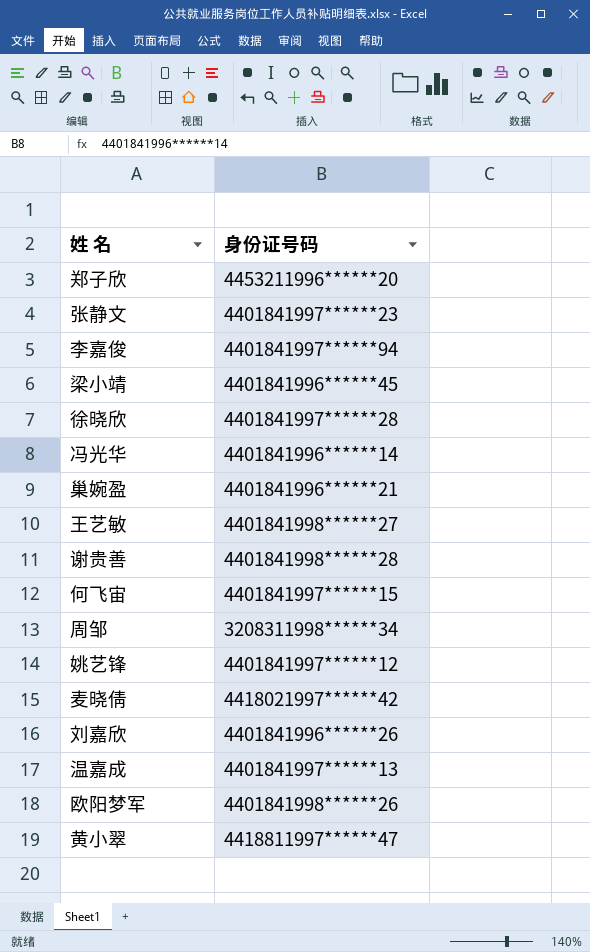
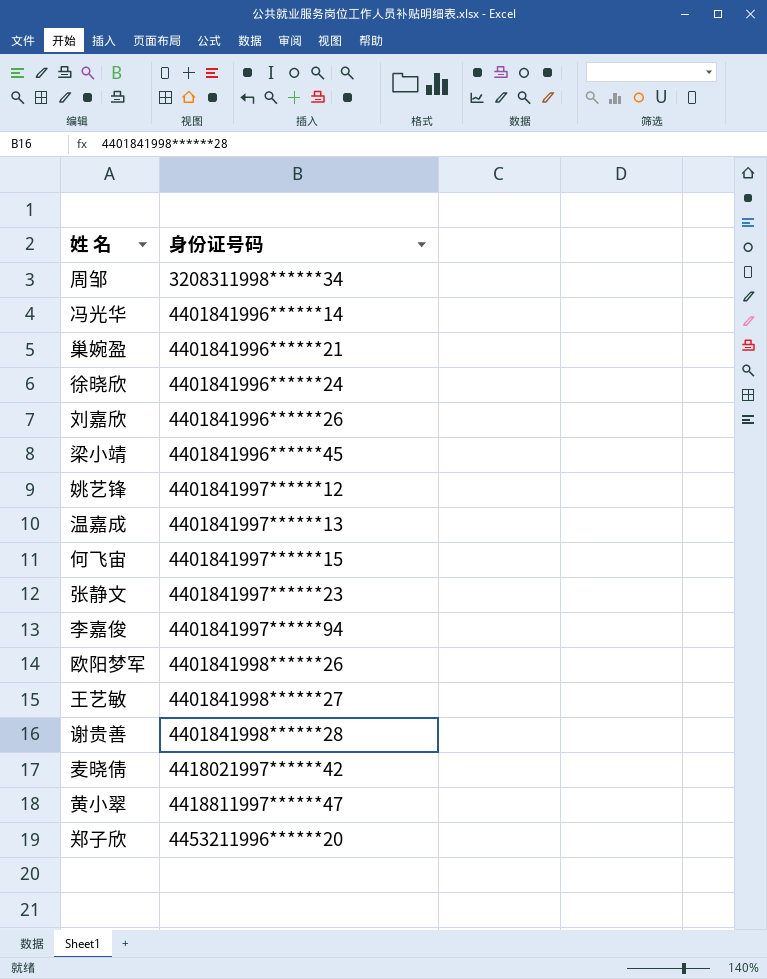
row order: none -> 身份证号码 ascending
徐晓欣 | 身份证号码: 4401841997******28 -> 4401841996******24

